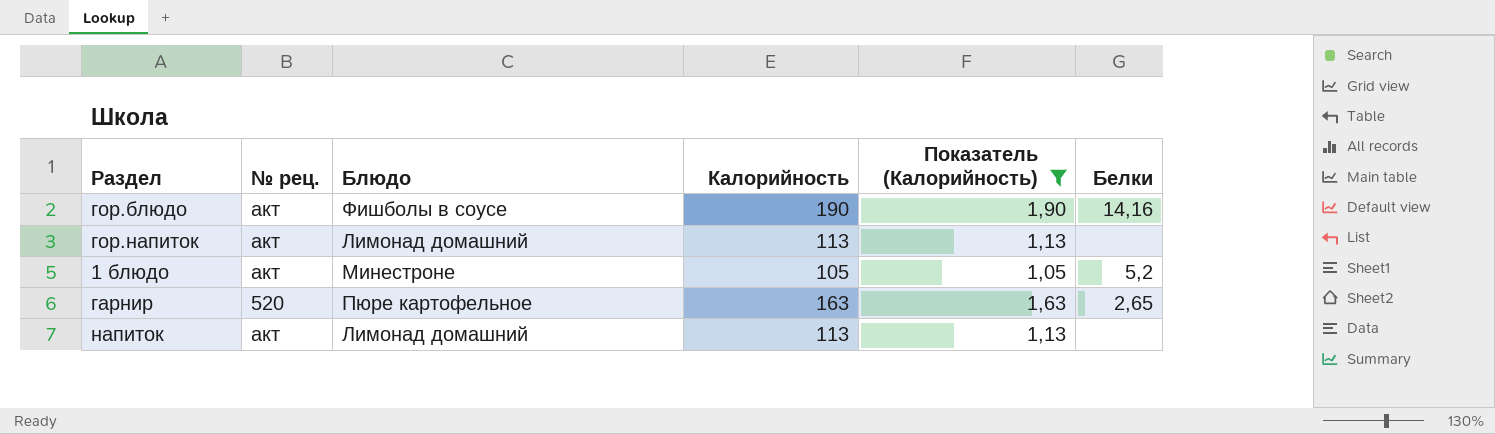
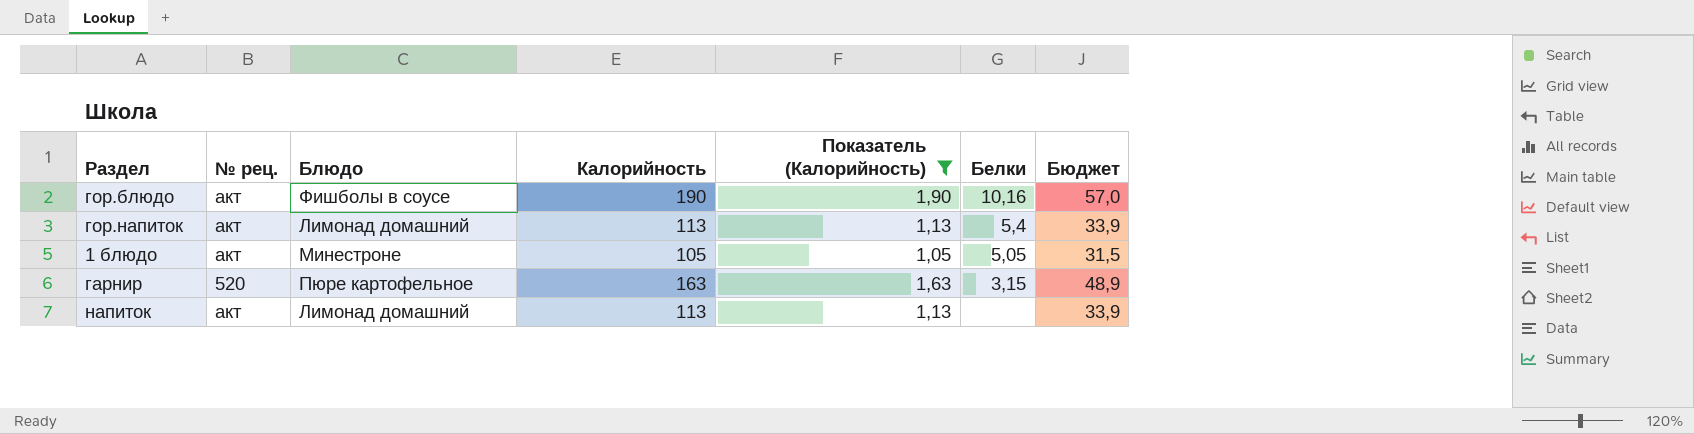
column Бюджет | formula: none -> [Калорийность] * 0,3
гор.блюдо | Белки: 14,16 -> 10,16
гор.напиток | Белки: none -> 5,4
1 блюдо | Белки: 5,2 -> 5,05
гарнир | Белки: 2,65 -> 3,15

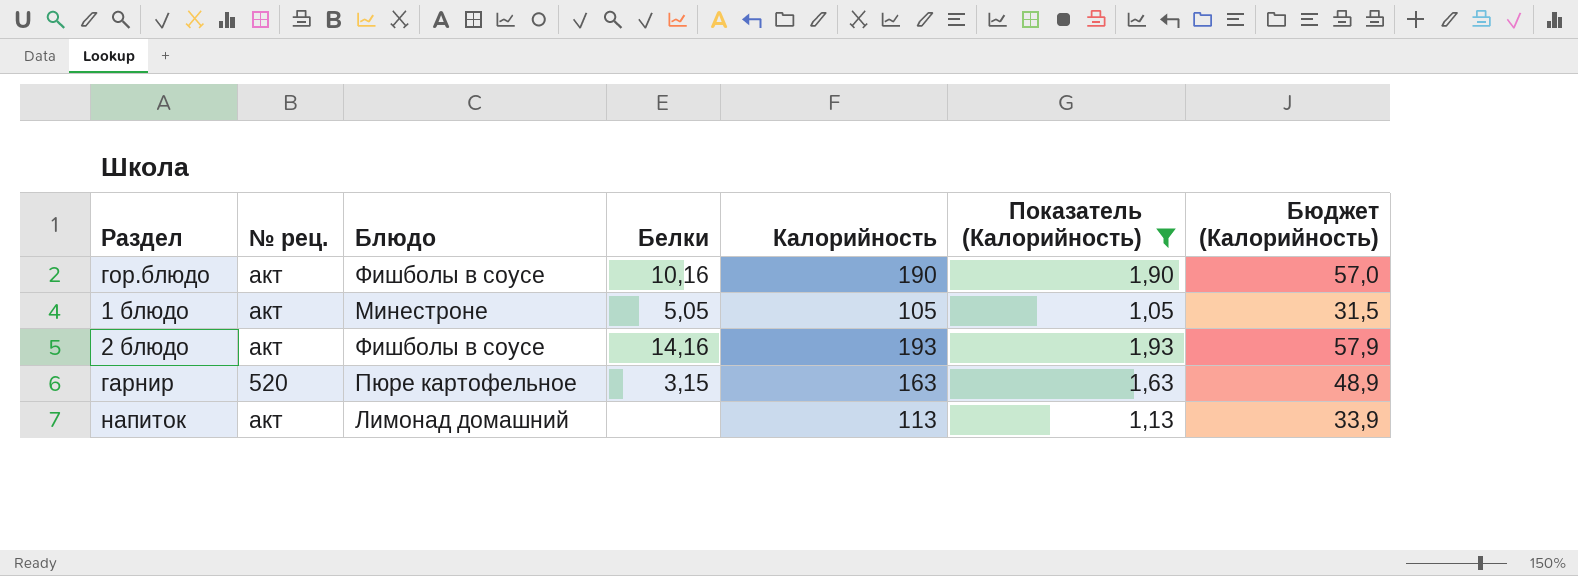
column Белки | position: 6 -> 4
column name: Бюджет -> Бюджет (Калорийность)
row гор.напиток: акт | Лимонад домашний | 113 | 1,13 | 5,4 | 33,9 -> none
row 2 блюдо: none -> акт | Фишболы в соусе | 14,16 | 193 | 1,93 | 57,9

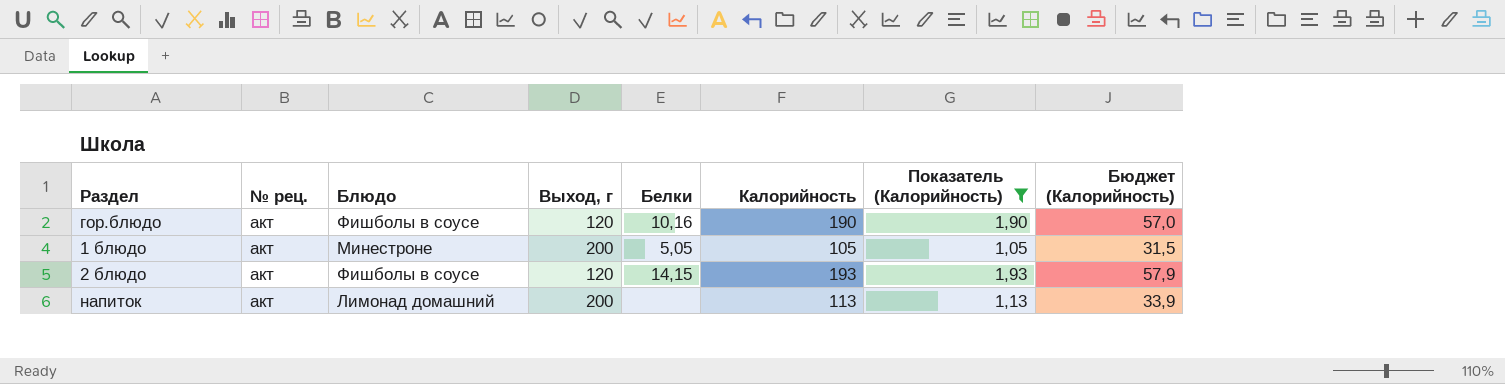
column Выход, г | position: none -> 4
row гарнир: 520 | Пюре картофельное | 3,15 | 163 | 1,63 | 48,9 -> none
2 блюдо | Белки: 14,16 -> 14,15

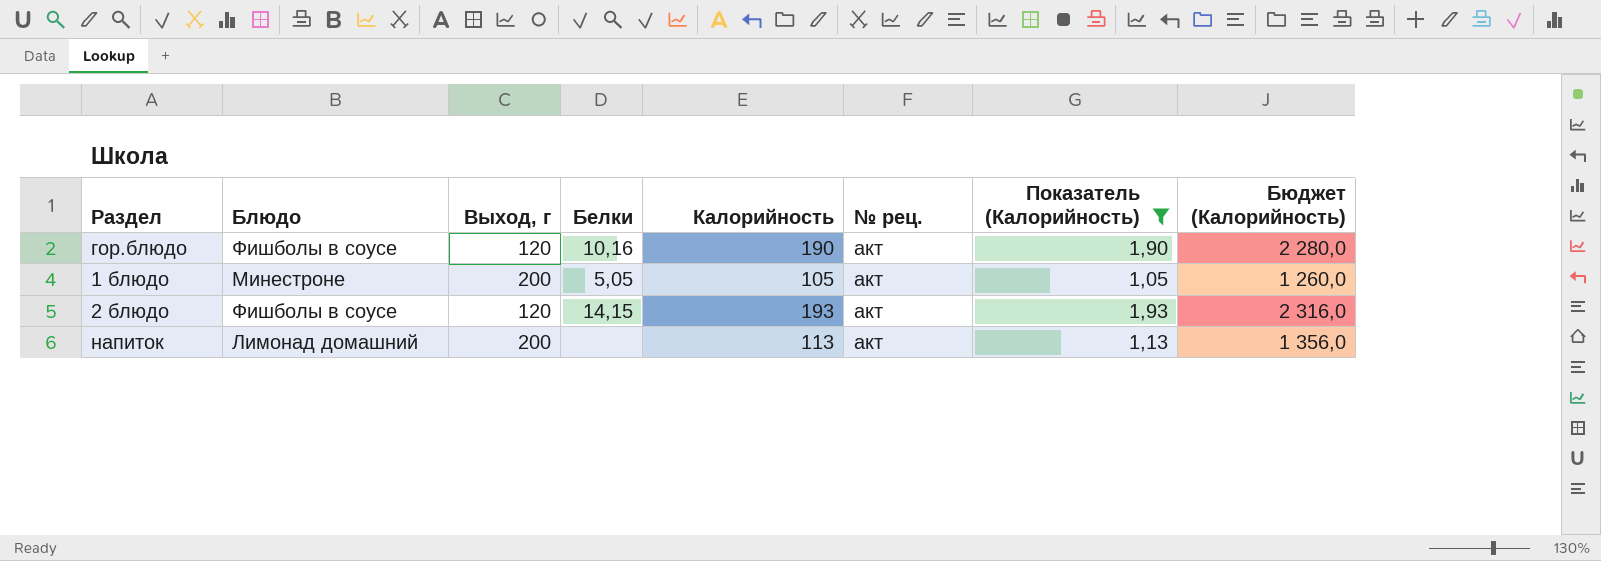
column № рец. | position: 2 -> 6
column Бюджет (Калорийность) | formula: [Калорийность] * 0,3 -> [Калорийность] * 12

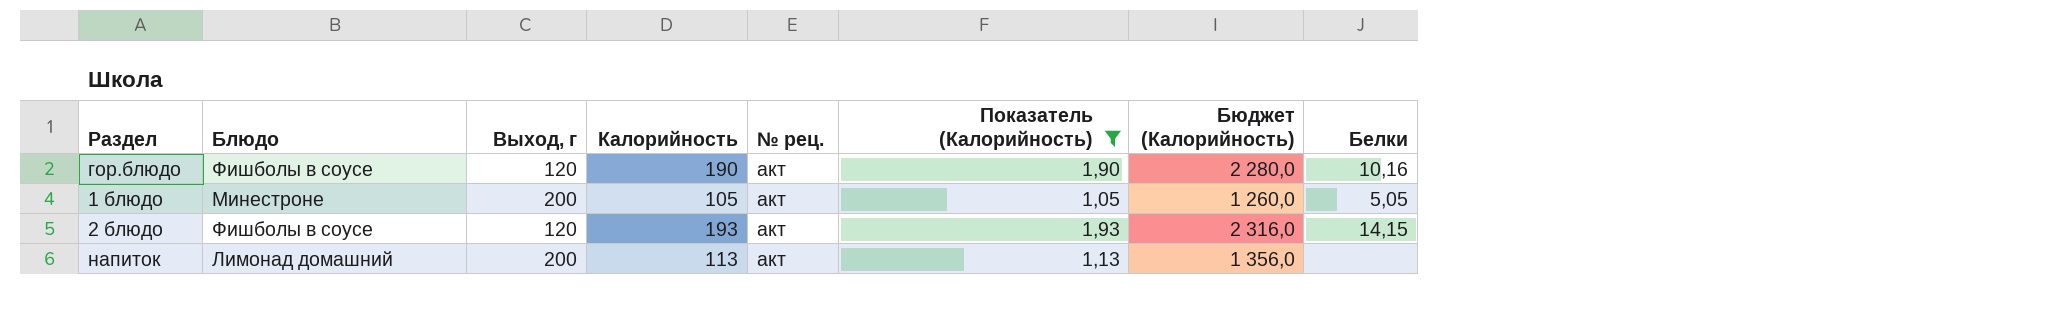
column Белки | position: 4 -> 8

